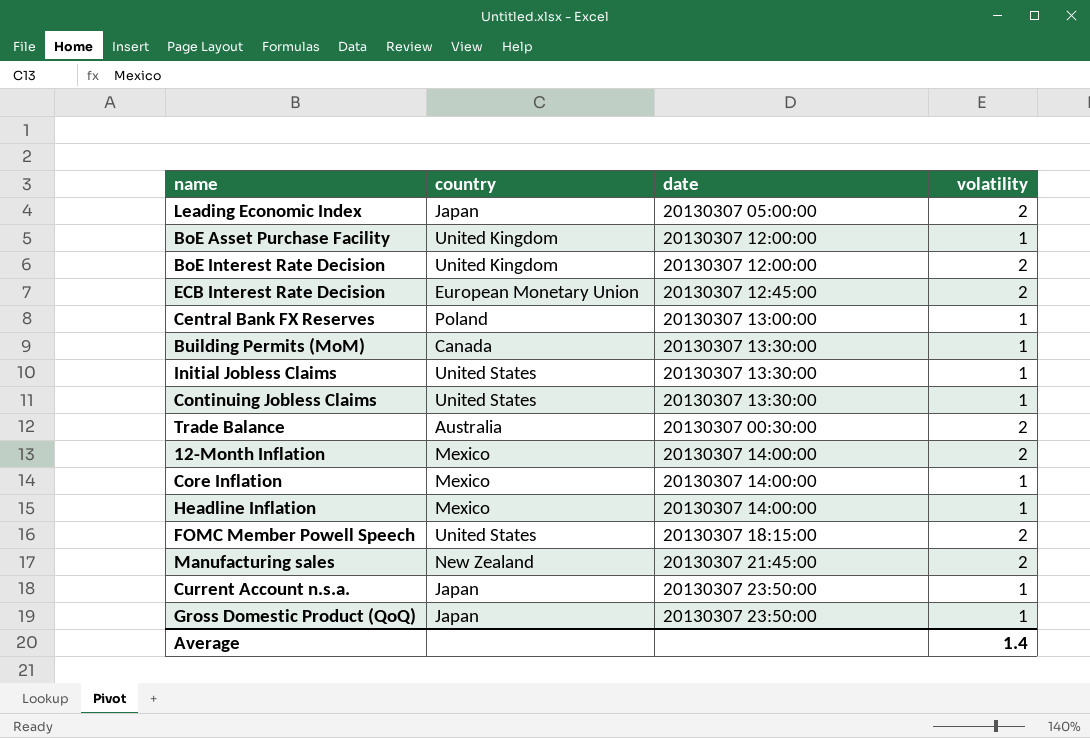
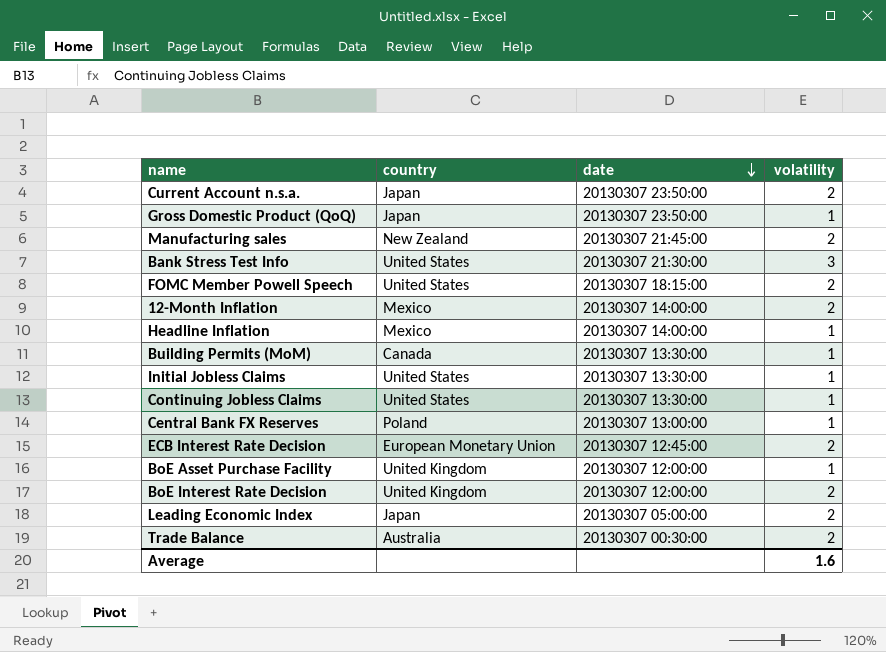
row order: none -> date descending
row Core Inflation: Mexico | 20130307 14:00:00 | 1 -> none
Current Account n.s.a. | volatility: 1 -> 2
row Bank Stress Test Info: none -> United States | 20130307 21:30:00 | 3
Average | volatility: 1.4 -> 1.6

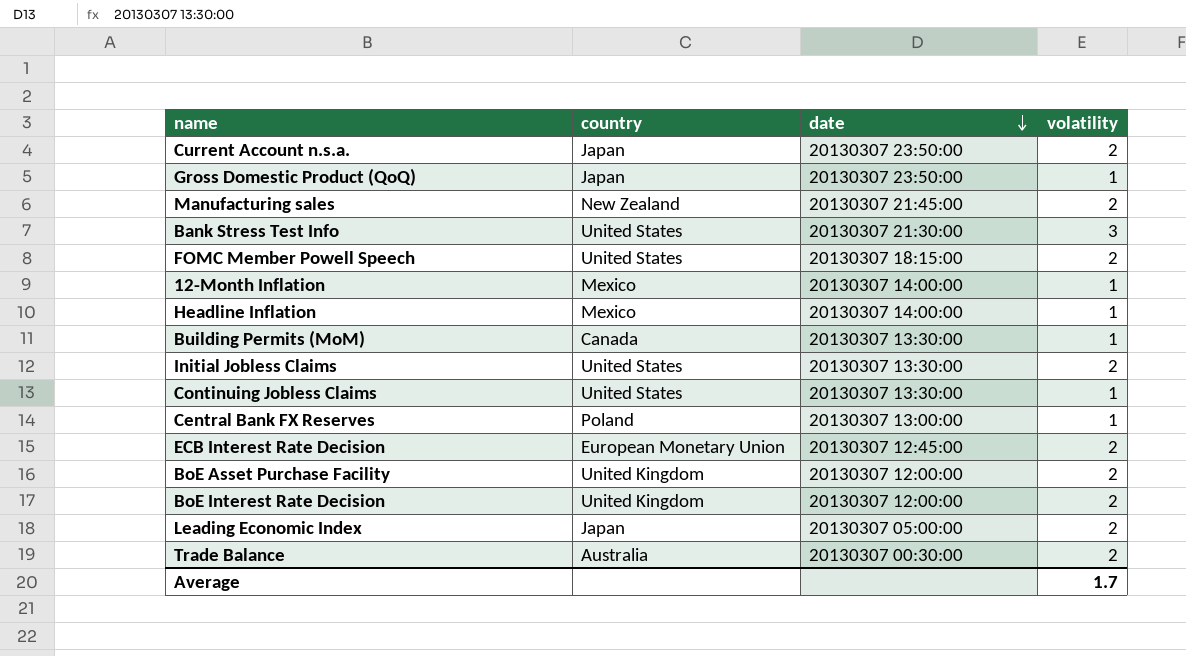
12-Month Inflation | volatility: 2 -> 1
Initial Jobless Claims | volatility: 1 -> 2
BoE Asset Purchase Facility | volatility: 1 -> 2
Average | volatility: 1.6 -> 1.7

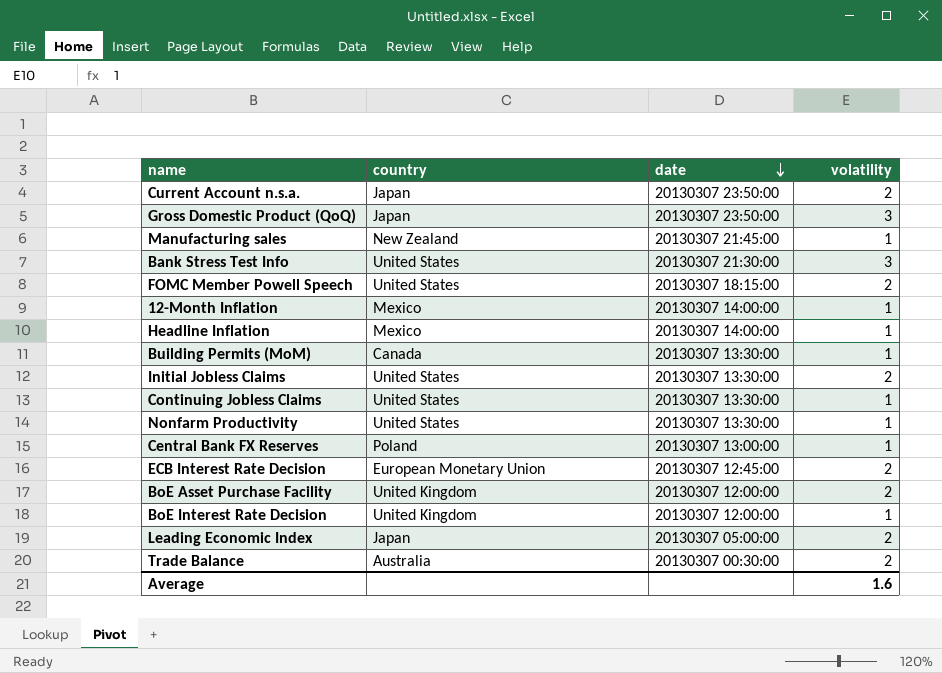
Gross Domestic Product (QoQ) | volatility: 1 -> 3
Manufacturing sales | volatility: 2 -> 1
row Nonfarm Productivity: none -> United States | 20130307 13:30:00 | 1
BoE Interest Rate Decision | volatility: 2 -> 1
Average | volatility: 1.7 -> 1.6

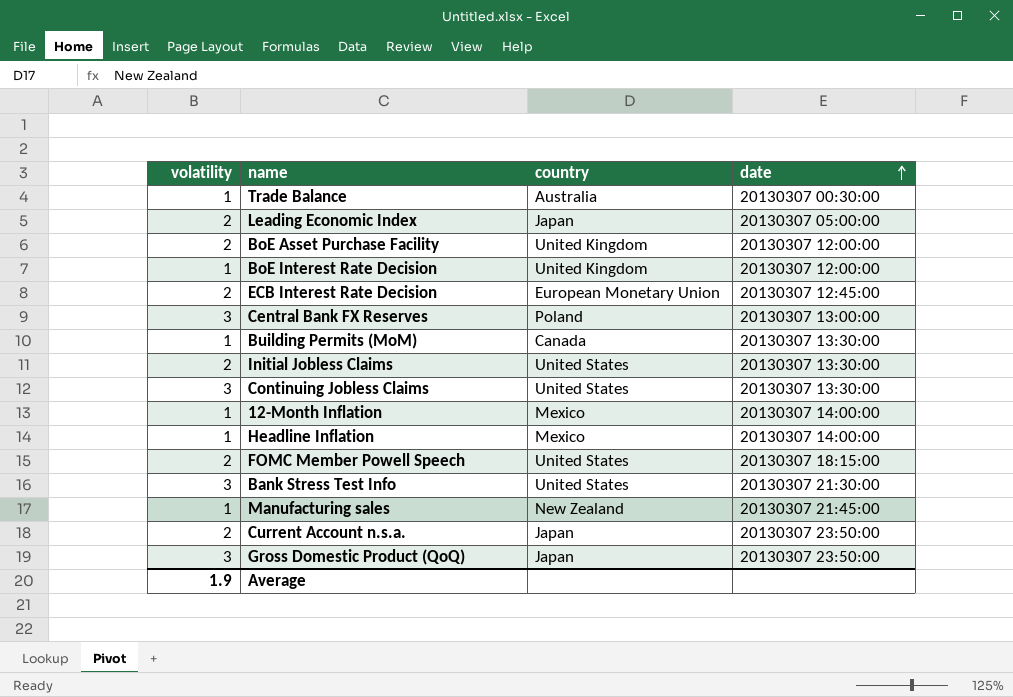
row order: date descending -> date ascending
column volatility | position: 4 -> 1
row Nonfarm Productivity: United States | 20130307 13:30:00 | 1 -> none
Trade Balance | volatility: 2 -> 1
Central Bank FX Reserves | volatility: 1 -> 3
Continuing Jobless Claims | volatility: 1 -> 3
Average | volatility: 1.6 -> 1.9

